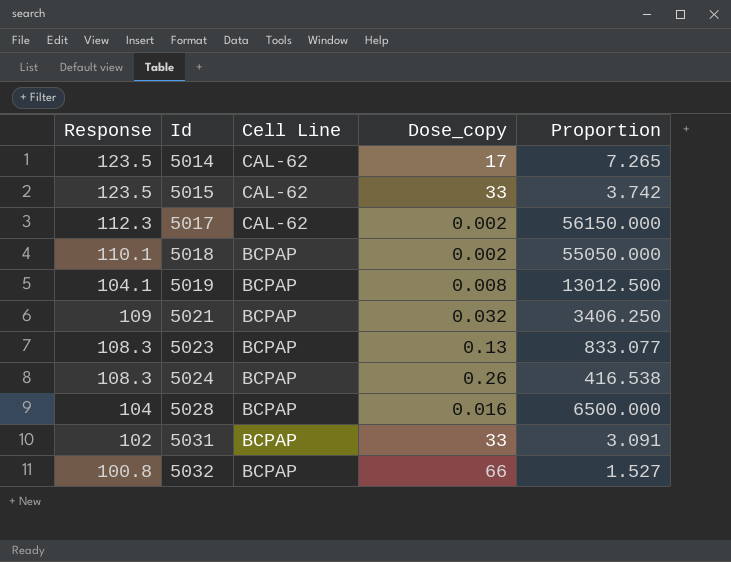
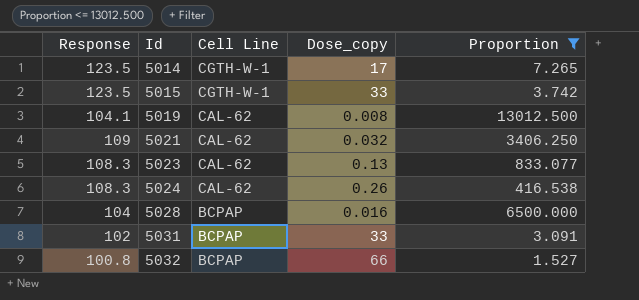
filter: none -> Proportion <= 13012.500
5014 | Cell Line: CAL-62 -> CGTH-W-1
5015 | Cell Line: CAL-62 -> CGTH-W-1
5019 | Cell Line: BCPAP -> CAL-62
5021 | Cell Line: BCPAP -> CAL-62
5023 | Cell Line: BCPAP -> CAL-62
5024 | Cell Line: BCPAP -> CAL-62

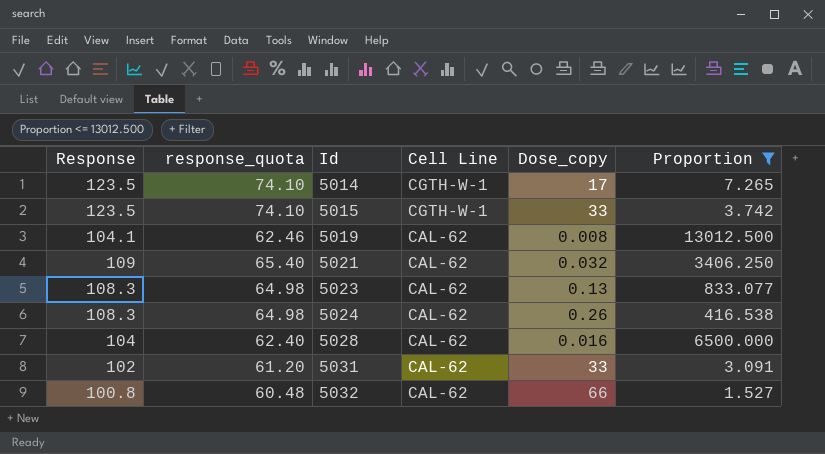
column response_quota | formula: none -> [Response] * 0.6
5028 | Cell Line: BCPAP -> CAL-62
5031 | Cell Line: BCPAP -> CAL-62
5032 | Cell Line: BCPAP -> CAL-62

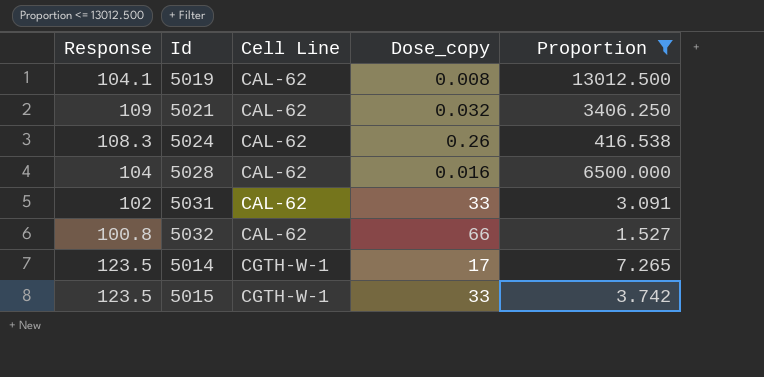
row order: Id ascending -> Cell Line ascending
column response_quota | formula: [Response] * 0.6 -> none
row 5023: 108.3 | 64.98 | CAL-62 | 0.13 | 833.077 -> none

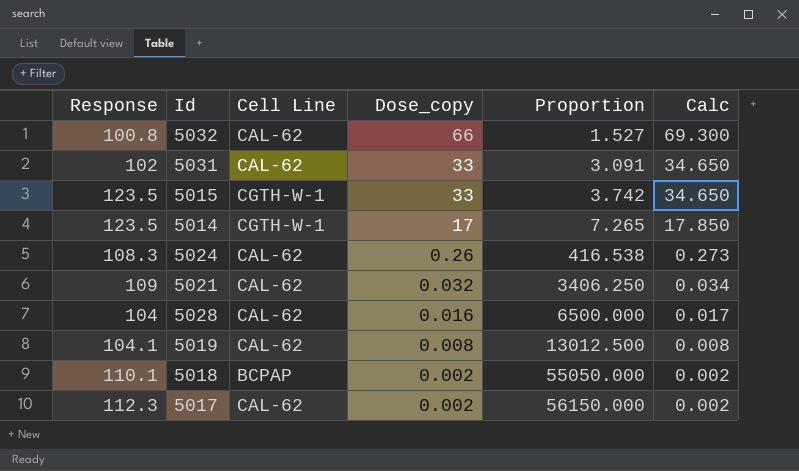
filter: Proportion <= 13012.500 -> none
row order: Cell Line ascending -> Dose_copy descending
column Calc | formula: none -> [Dose_copy] * 1.05

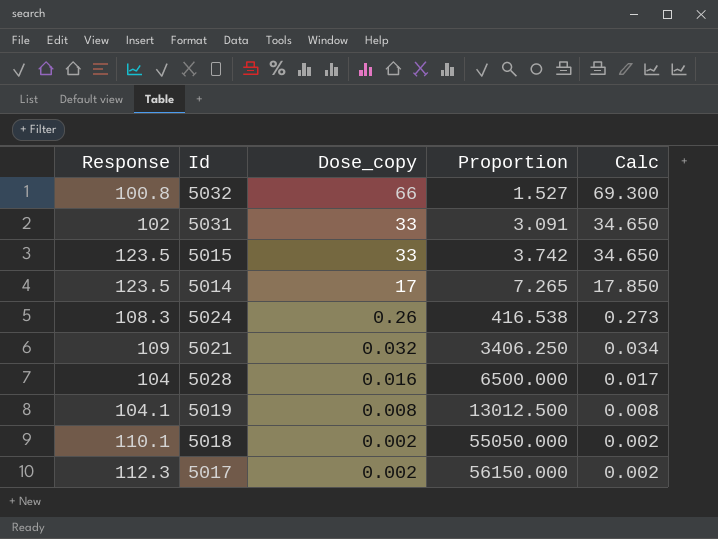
column Cell Line | position: 3 -> none

